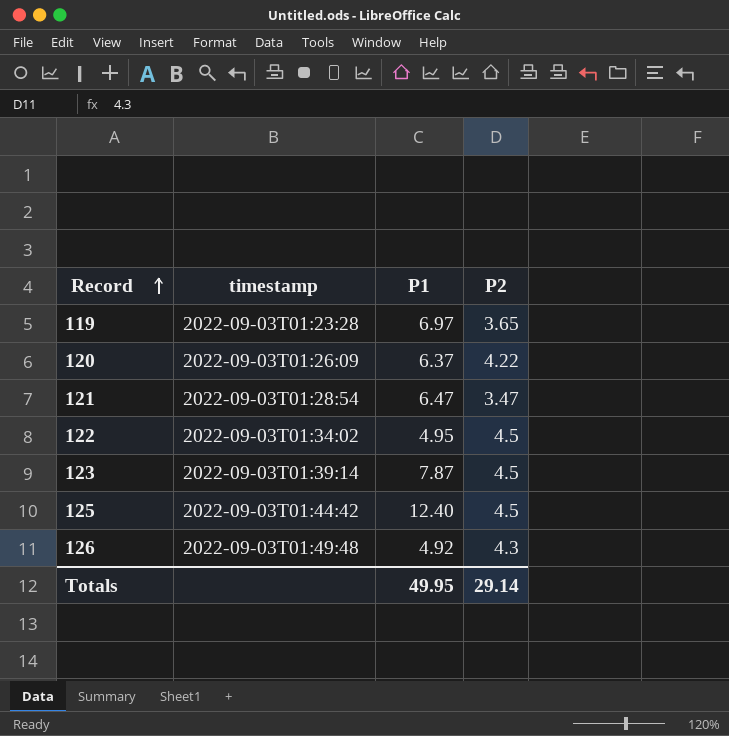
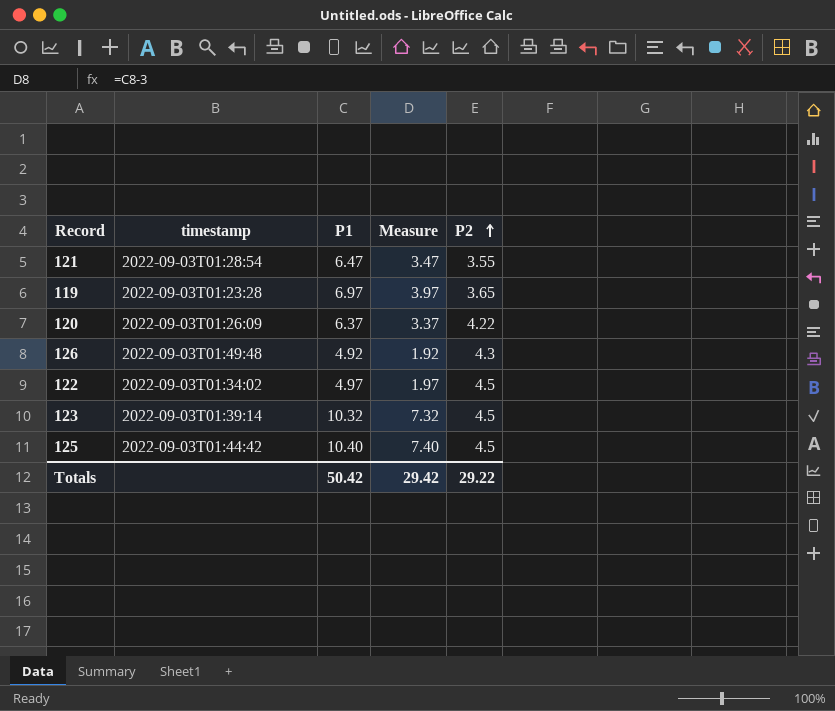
row order: Record ascending -> P2 ascending
column Measure | formula: none -> [P1] - 3
121 | P2: 3.47 -> 3.55
122 | P1: 4.95 -> 4.97
123 | P1: 7.87 -> 10.32
125 | P1: 12.40 -> 10.40
Totals | P1: 49.95 -> 50.42
Totals | P2: 29.14 -> 29.22

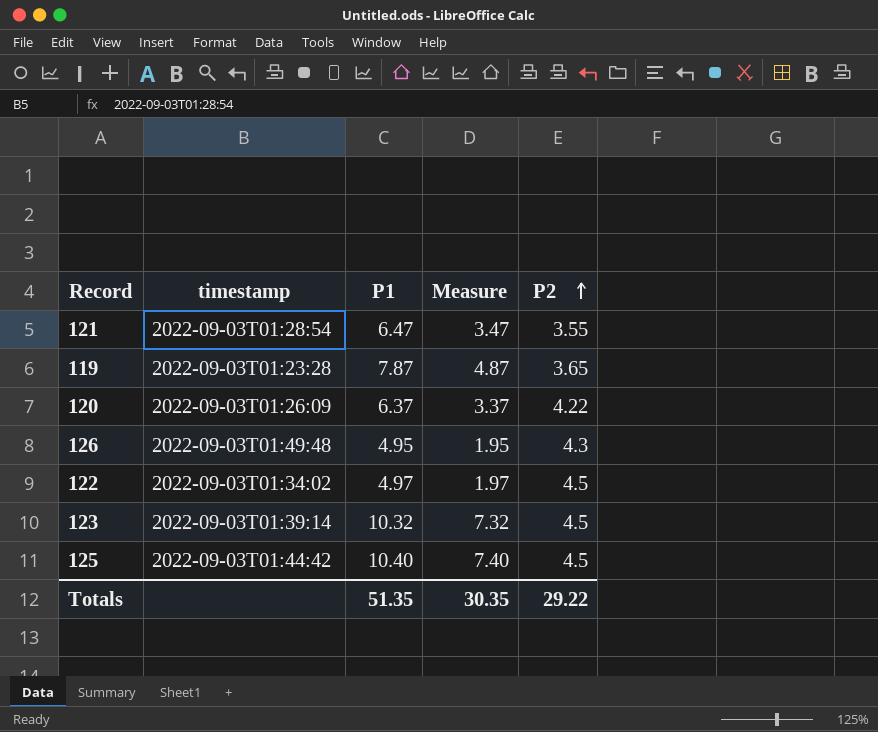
119 | P1: 6.97 -> 7.87
119 | Measure: 3.97 -> 4.87
126 | P1: 4.92 -> 4.95
126 | Measure: 1.92 -> 1.95
Totals | P1: 50.42 -> 51.35
Totals | Measure: 29.42 -> 30.35

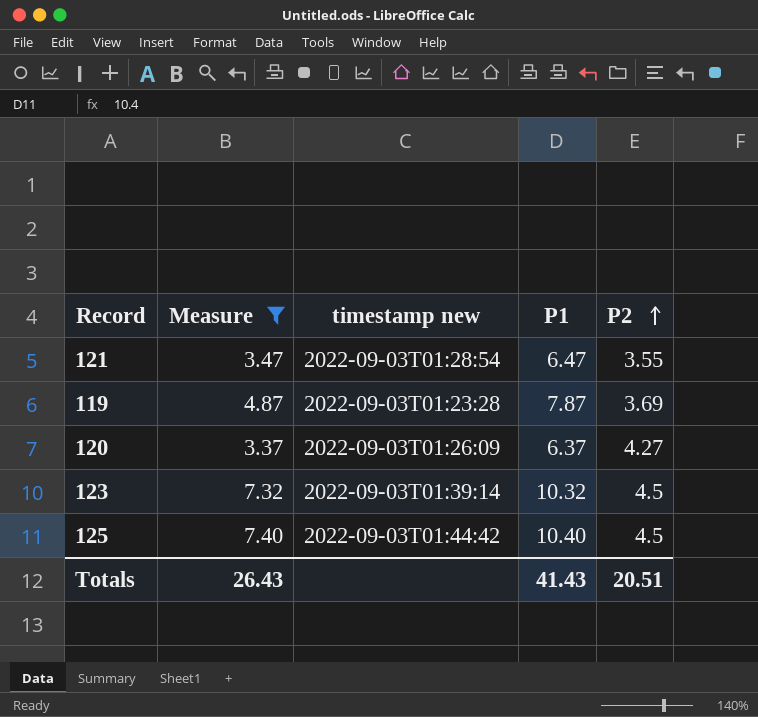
filter: none -> Measure >= 3.37
column Measure | position: 4 -> 2
column name: timestamp -> timestamp new
119 | P2: 3.65 -> 3.69
120 | P2: 4.22 -> 4.27
Totals | Measure: 30.35 -> 26.43
Totals | P1: 51.35 -> 41.43
Totals | P2: 29.22 -> 20.51

